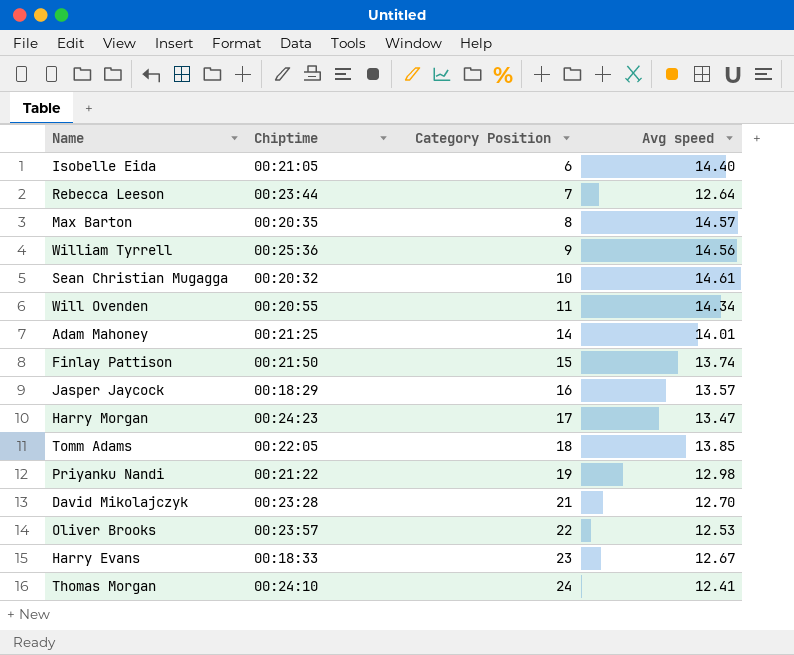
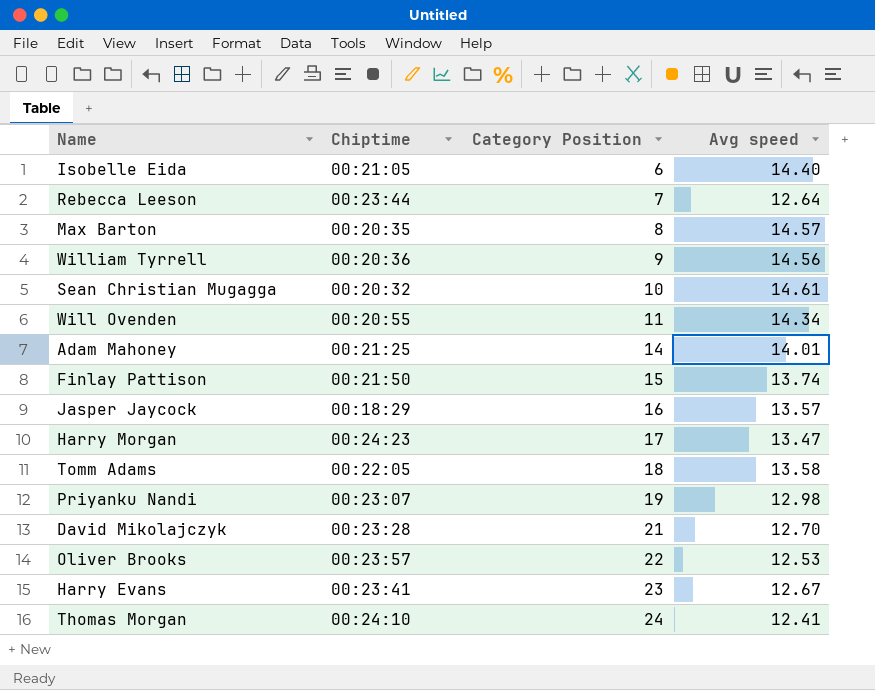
William Tyrrell | Chiptime: 00:25:36 -> 00:20:36
Tomm Adams | Avg speed: 13.85 -> 13.58
Priyanku Nandi | Chiptime: 00:21:22 -> 00:23:07
Harry Evans | Chiptime: 00:18:33 -> 00:23:41

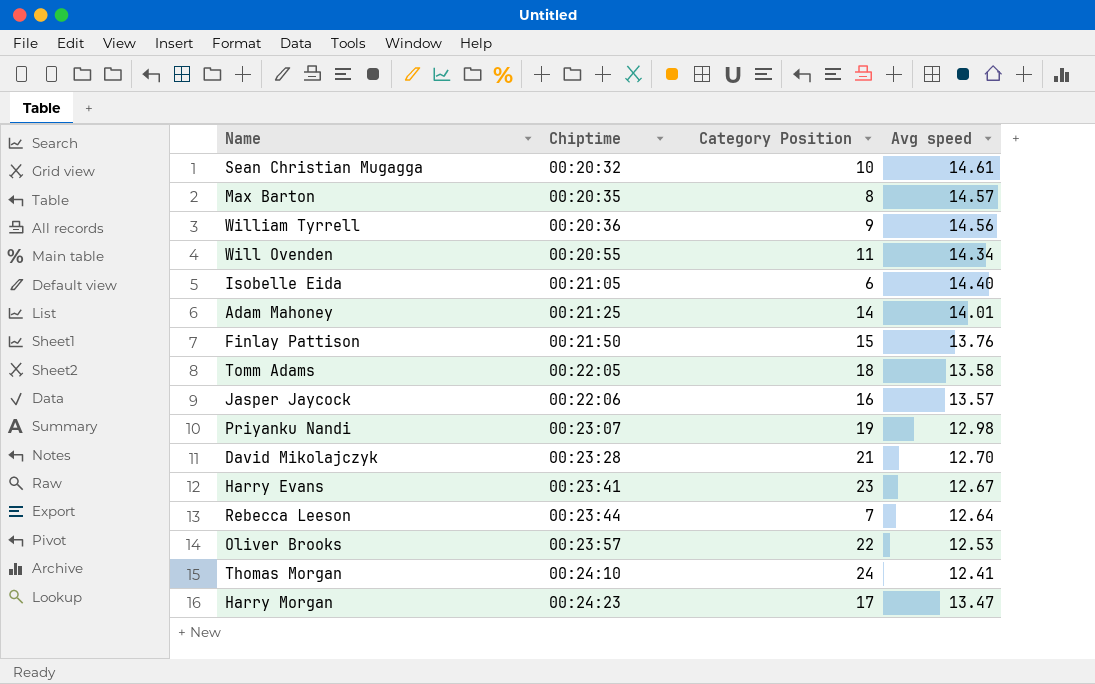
row order: Category Position ascending -> Chiptime ascending
Finlay Pattison | Avg speed: 13.74 -> 13.76
Jasper Jaycock | Chiptime: 00:18:29 -> 00:22:06

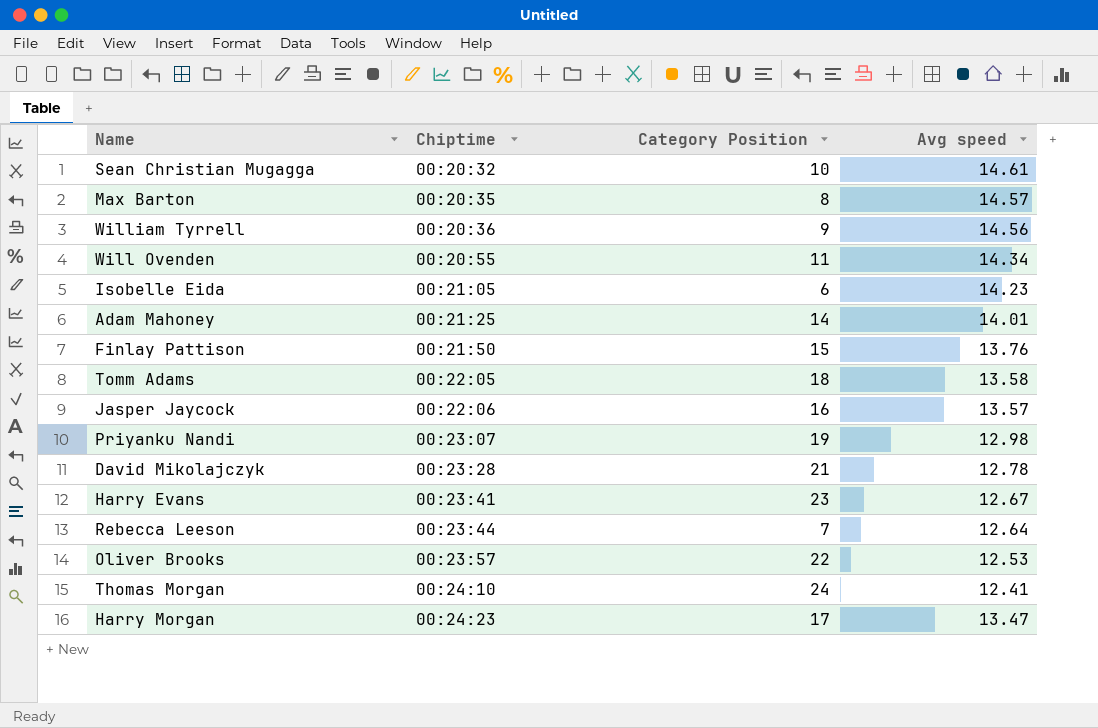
Isobelle Eida | Avg speed: 14.40 -> 14.23
David Mikolajczyk | Avg speed: 12.70 -> 12.78

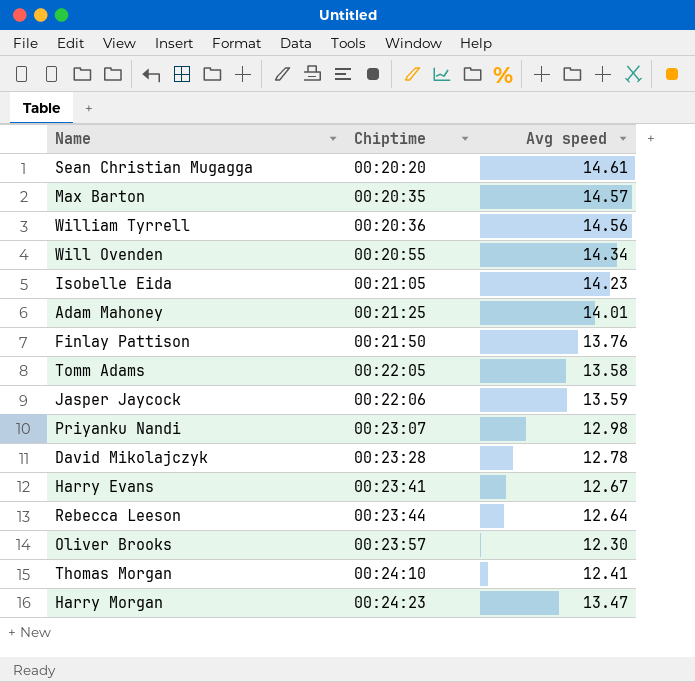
column Category Position | position: 3 -> none
Sean Christian Mugagga | Chiptime: 00:20:32 -> 00:20:20
Jasper Jaycock | Avg speed: 13.57 -> 13.59
Oliver Brooks | Avg speed: 12.53 -> 12.30

